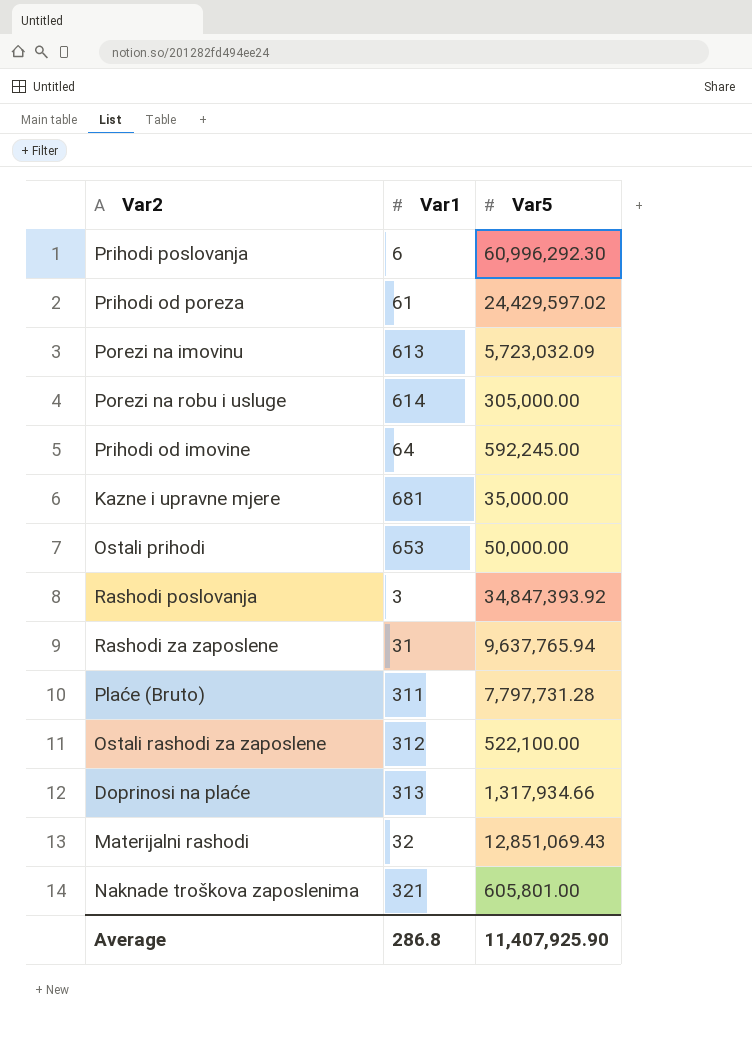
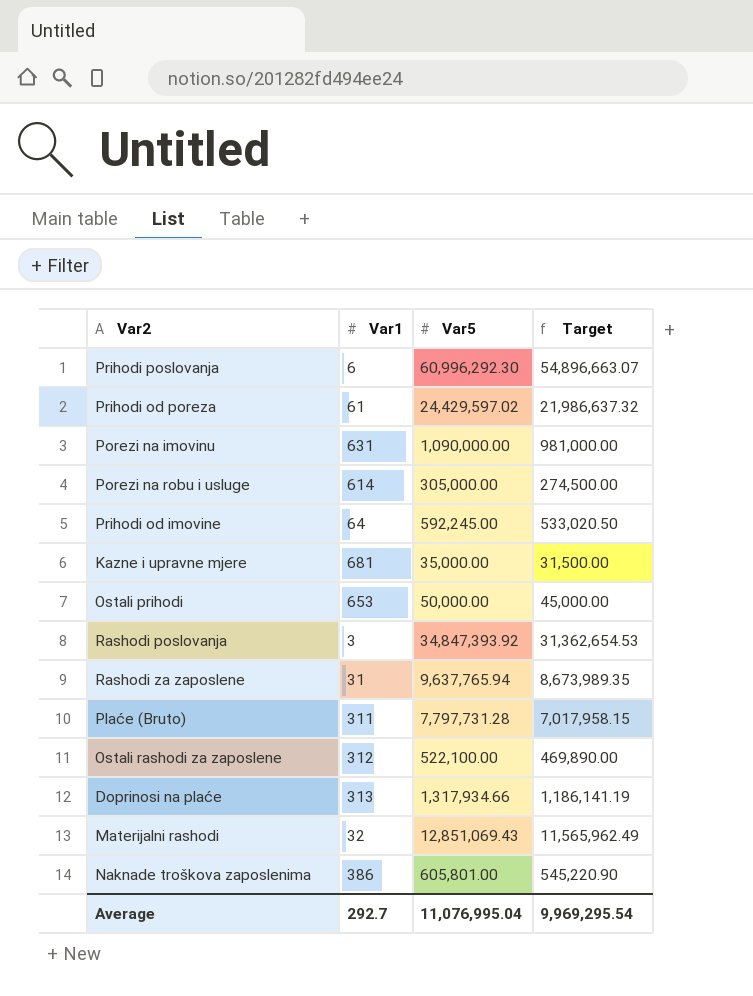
column Target | formula: none -> [Var5] * 0.9
Porezi na imovinu | Var1: 613 -> 631
Porezi na imovinu | Var5: 5,723,032.09 -> 1,090,000.00
Naknade troškova zaposlenima | Var1: 321 -> 386
Average | Var1: 286.8 -> 292.7
Average | Var5: 11,407,925.90 -> 11,076,995.04

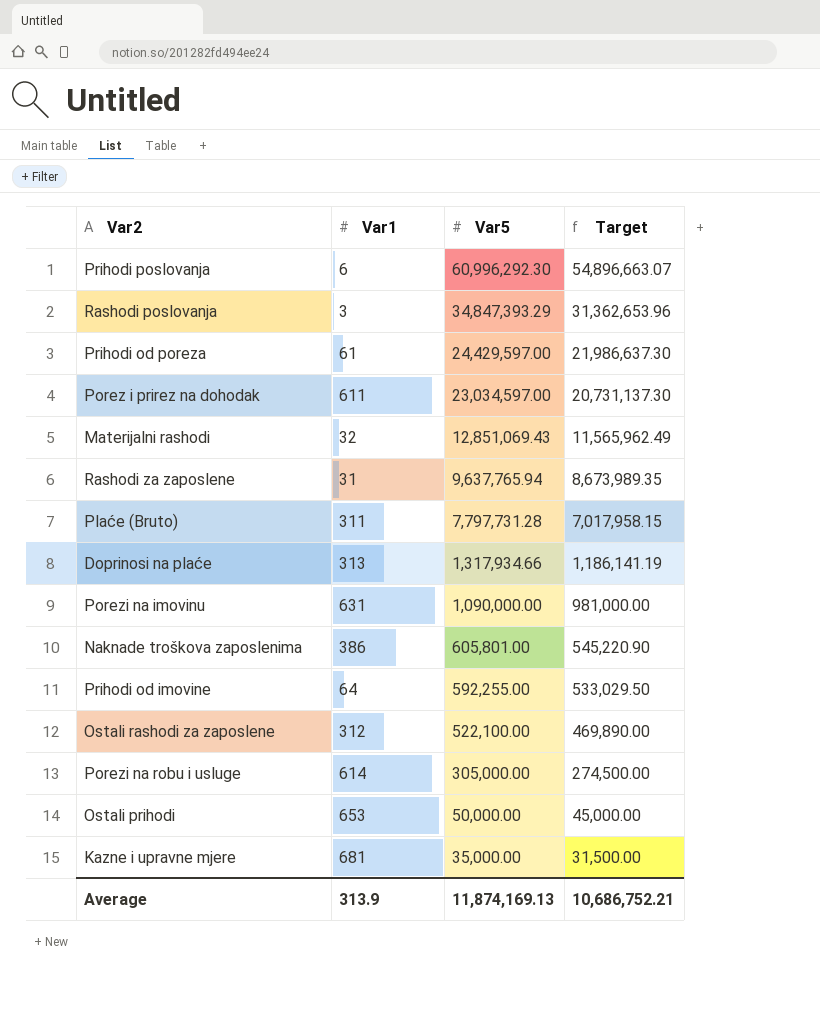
row order: none -> Var5 descending
Rashodi poslovanja | Var5: 34,847,393.92 -> 34,847,393.29
Rashodi poslovanja | Target: 31,362,654.53 -> 31,362,653.96
Prihodi od poreza | Var5: 24,429,597.02 -> 24,429,597.00
Prihodi od poreza | Target: 21,986,637.32 -> 21,986,637.30
row Porez i prirez na dohodak: none -> 611 | 23,034,597.00 | 20,731,137.30
Prihodi od imovine | Var5: 592,245.00 -> 592,255.00
Prihodi od imovine | Target: 533,020.50 -> 533,029.50
Average | Var1: 292.7 -> 313.9
Average | Var5: 11,076,995.04 -> 11,874,169.13
Average | Target: 9,969,295.54 -> 10,686,752.21

